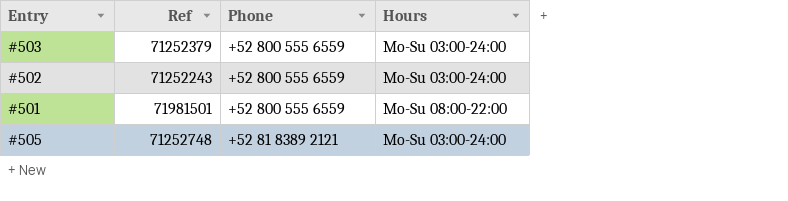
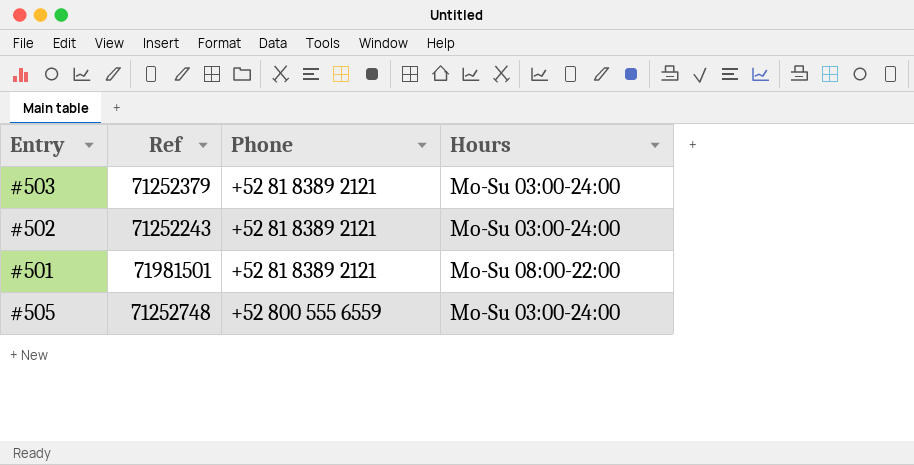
#503 | Phone: +52 800 555 6559 -> +52 81 8389 2121
#502 | Phone: +52 800 555 6559 -> +52 81 8389 2121
#501 | Phone: +52 800 555 6559 -> +52 81 8389 2121
#505 | Phone: +52 81 8389 2121 -> +52 800 555 6559

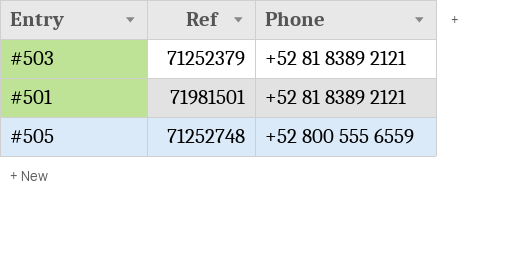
column Hours | position: 4 -> none
row #502: 71252243 | +52 81 8389 2121 | Mo-Su 03:00-24:00 -> none

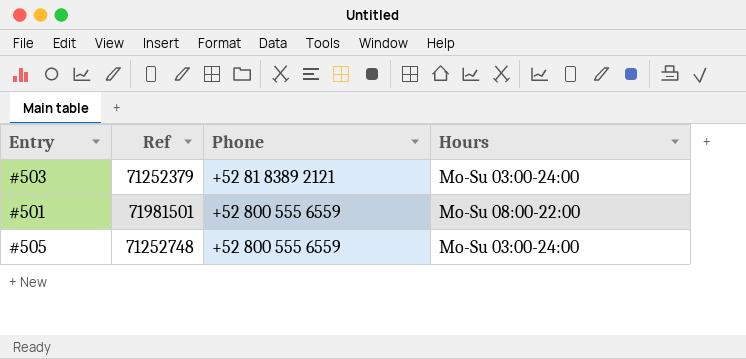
column Hours | position: none -> 4
#501 | Phone: +52 81 8389 2121 -> +52 800 555 6559

